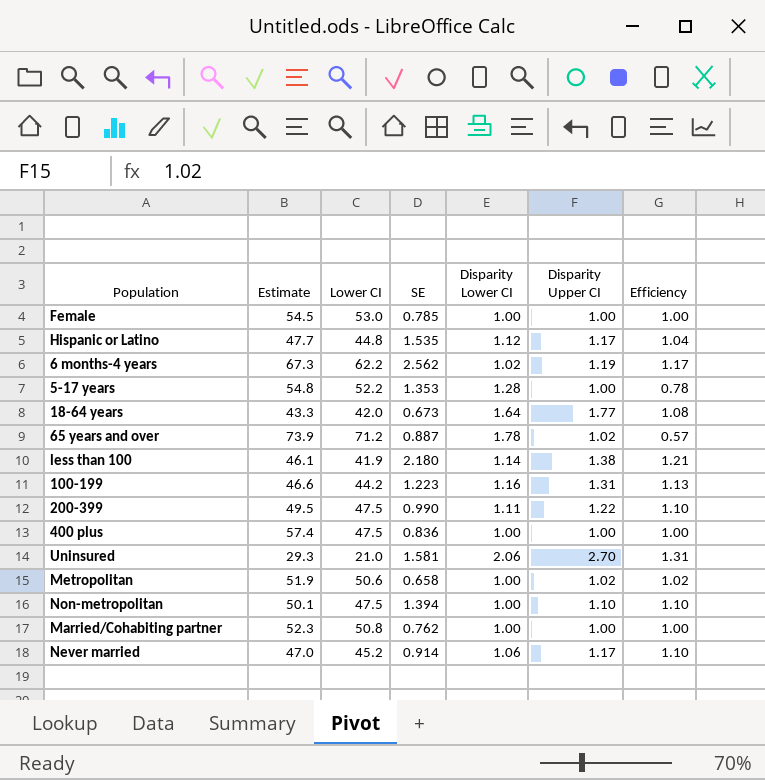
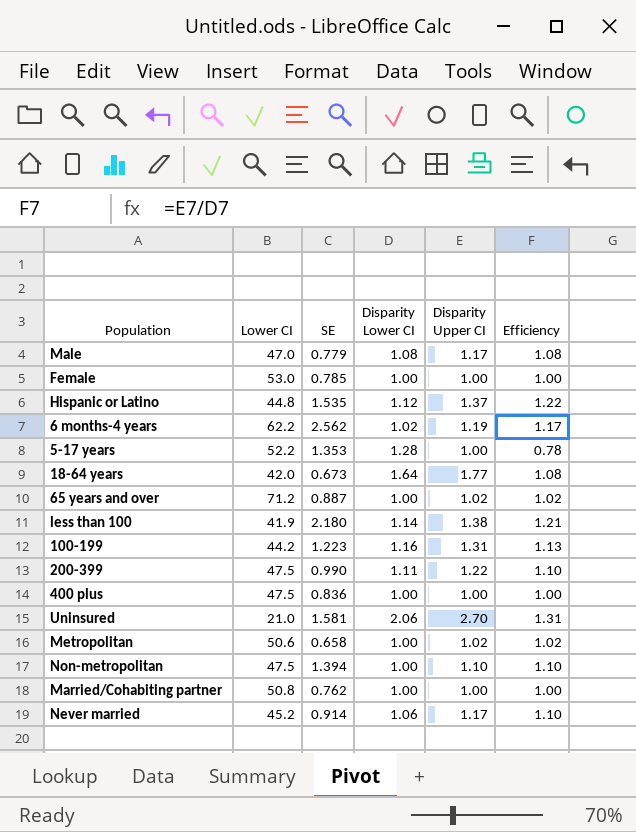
column Estimate | position: 2 -> none
row Male: none -> 47.0 | 0.779 | 1.08 | 1.17 | 1.08
Hispanic or Latino | Disparity Upper CI: 1.17 -> 1.37
Hispanic or Latino | Efficiency: 1.04 -> 1.22
65 years and over | Disparity Lower CI: 1.78 -> 1.00
65 years and over | Efficiency: 0.57 -> 1.02

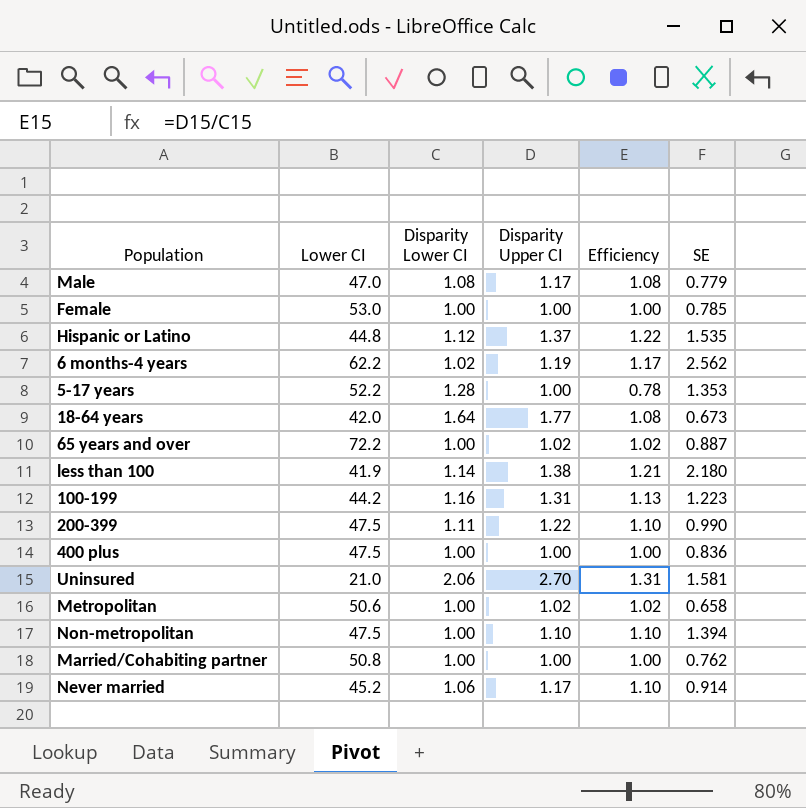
column SE | position: 3 -> 6
65 years and over | Lower CI: 71.2 -> 72.2

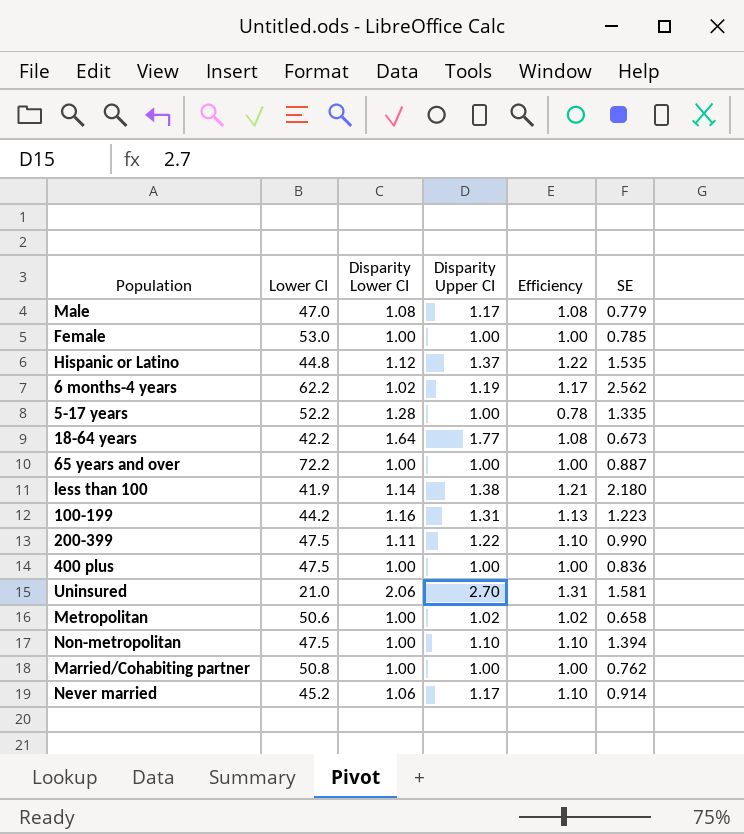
5-17 years | SE: 1.353 -> 1.335
18-64 years | Lower CI: 42.0 -> 42.2
65 years and over | Disparity Upper CI: 1.02 -> 1.00
65 years and over | Efficiency: 1.02 -> 1.00

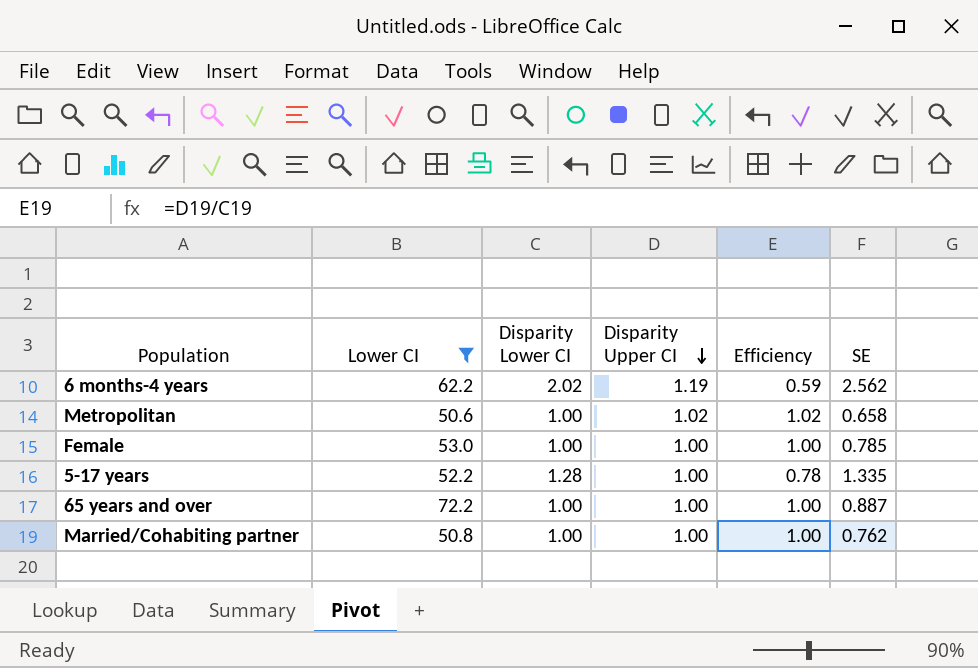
filter: none -> Lower CI >= 50.6
row order: none -> Disparity Upper CI descending
6 months-4 years | Disparity Lower CI: 1.02 -> 2.02
6 months-4 years | Efficiency: 1.17 -> 0.59

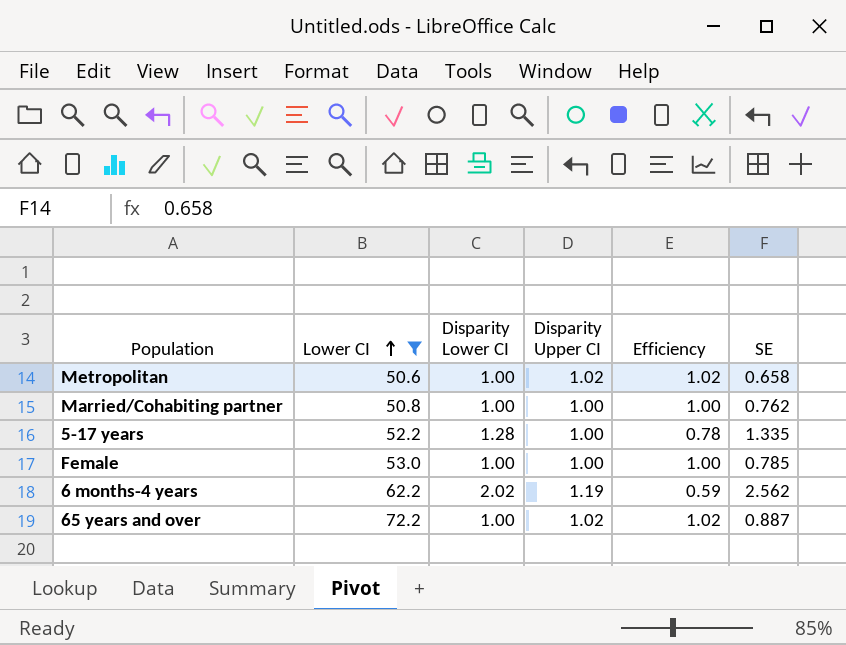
row order: Disparity Upper CI descending -> Lower CI ascending
65 years and over | Disparity Upper CI: 1.00 -> 1.02
65 years and over | Efficiency: 1.00 -> 1.02

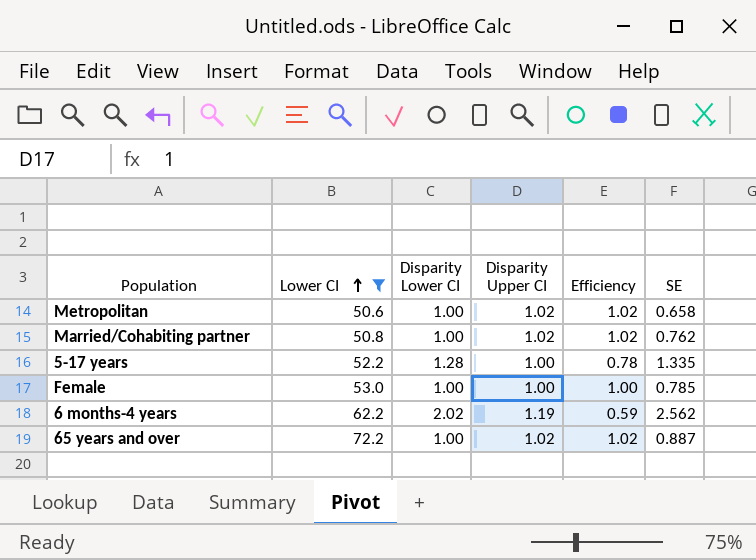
Married/Cohabiting partner | Disparity Upper CI: 1.00 -> 1.02
Married/Cohabiting partner | Efficiency: 1.00 -> 1.02

